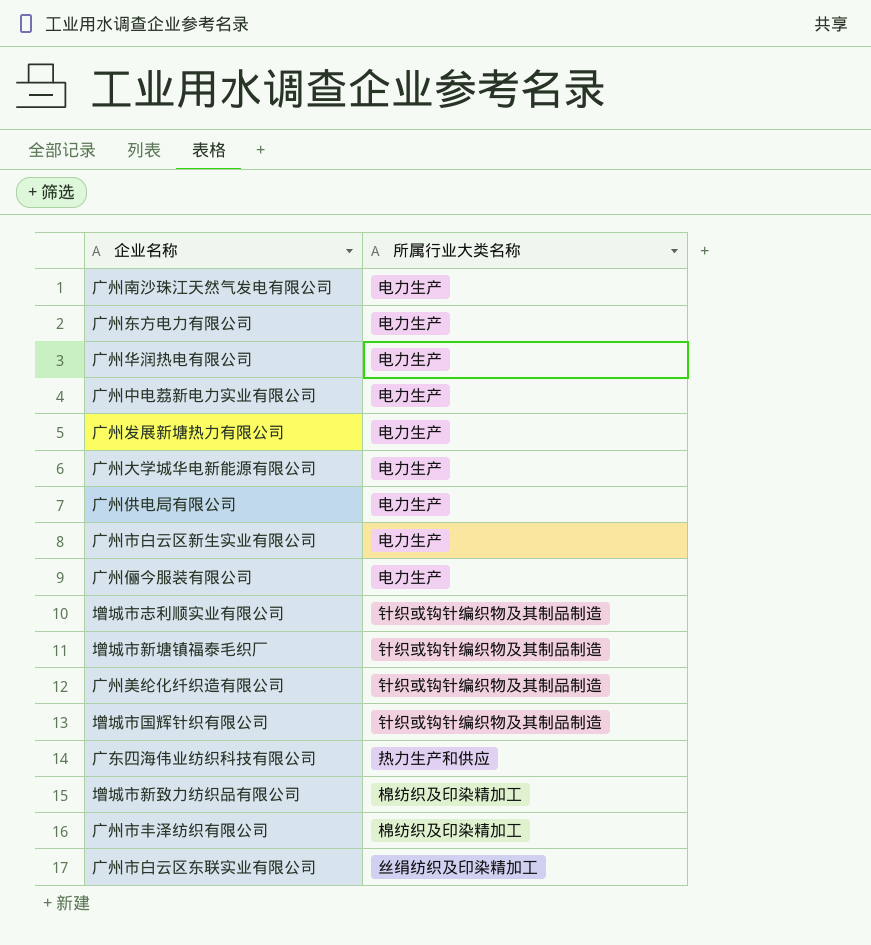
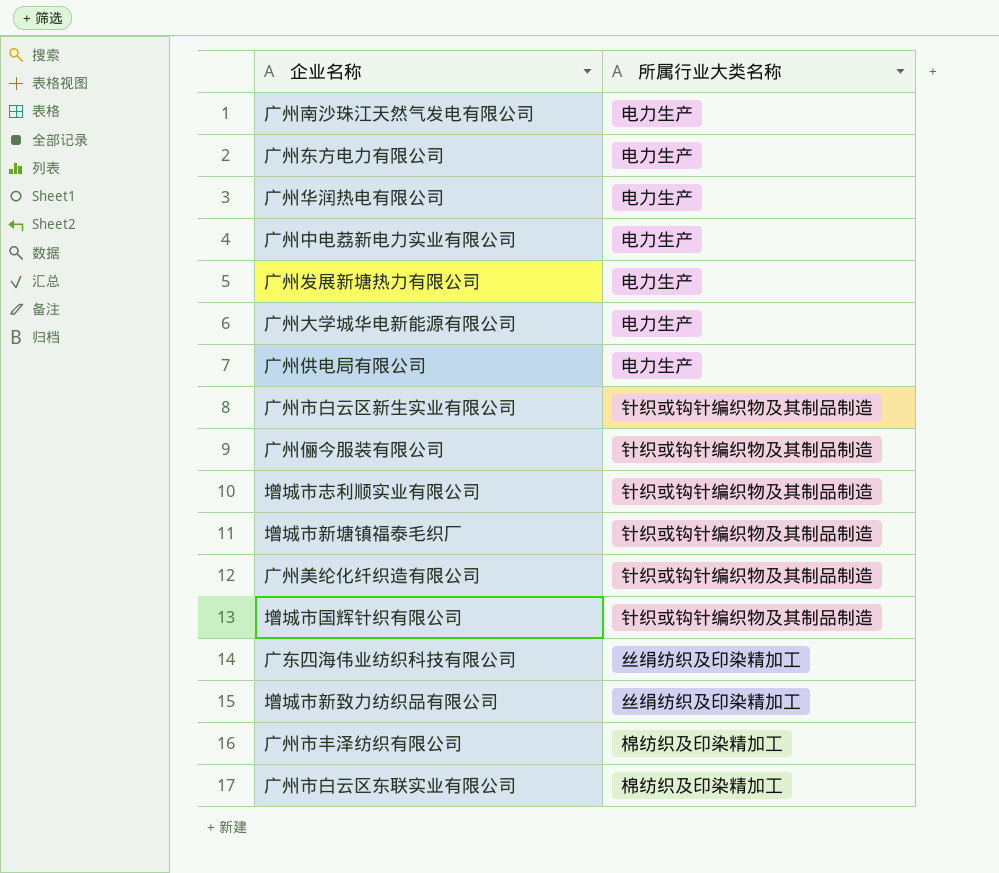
广州市白云区新生实业有限公司 | 所属行业大类名称: 电力生产 -> 针织或钩针编织物及其制品制造
广州俪今服装有限公司 | 所属行业大类名称: 电力生产 -> 针织或钩针编织物及其制品制造
广东四海伟业纺织科技有限公司 | 所属行业大类名称: 热力生产和供应 -> 丝绢纺织及印染精加工
增城市新致力纺织品有限公司 | 所属行业大类名称: 棉纺织及印染精加工 -> 丝绢纺织及印染精加工
广州市白云区东联实业有限公司 | 所属行业大类名称: 丝绢纺织及印染精加工 -> 棉纺织及印染精加工

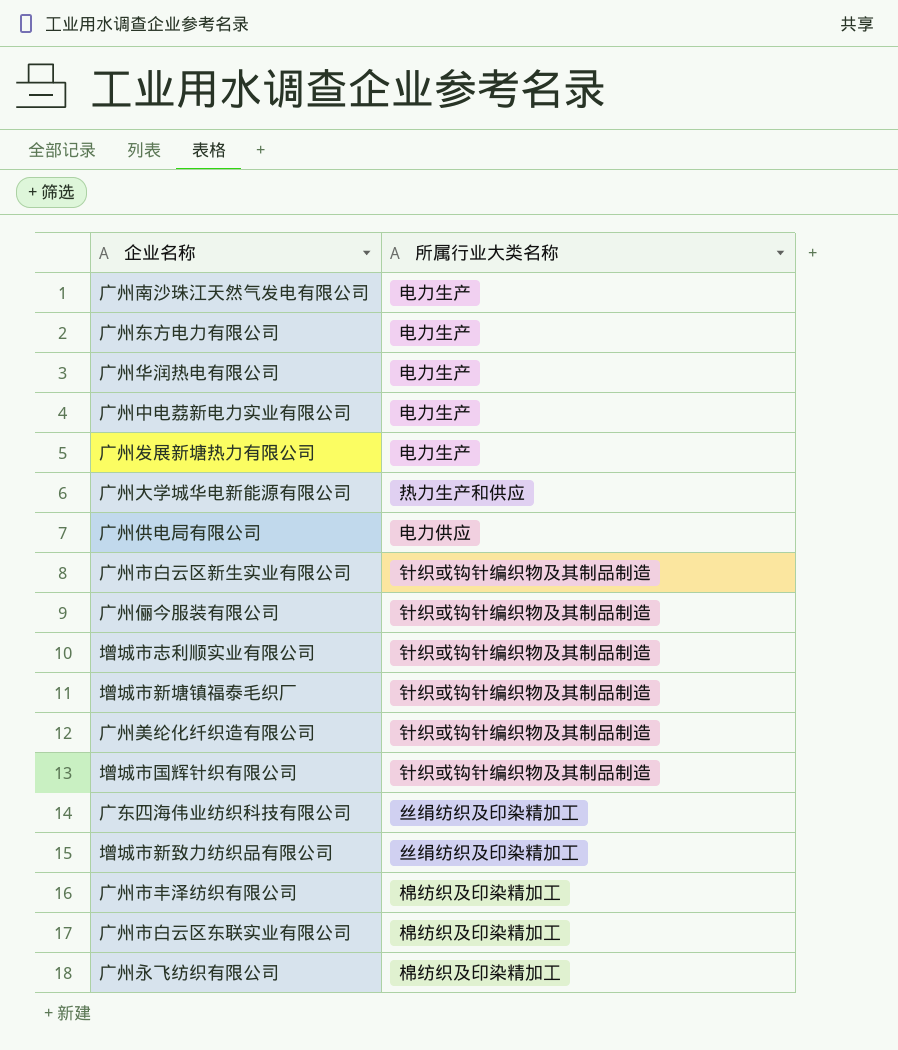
广州大学城华电新能源有限公司 | 所属行业大类名称: 电力生产 -> 热力生产和供应
广州供电局有限公司 | 所属行业大类名称: 电力生产 -> 电力供应
row 广州永飞纺织有限公司: none -> 棉纺织及印染精加工

